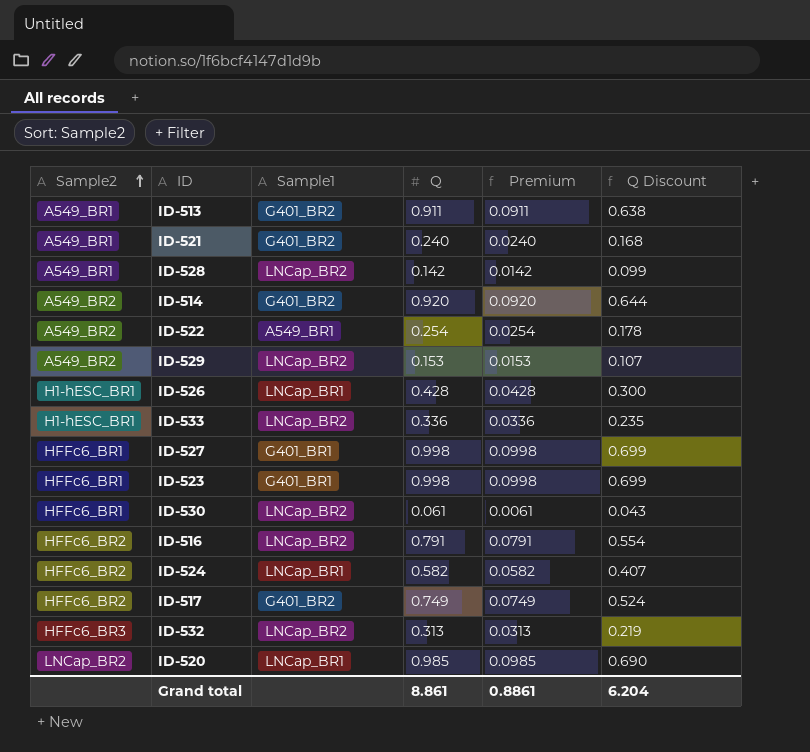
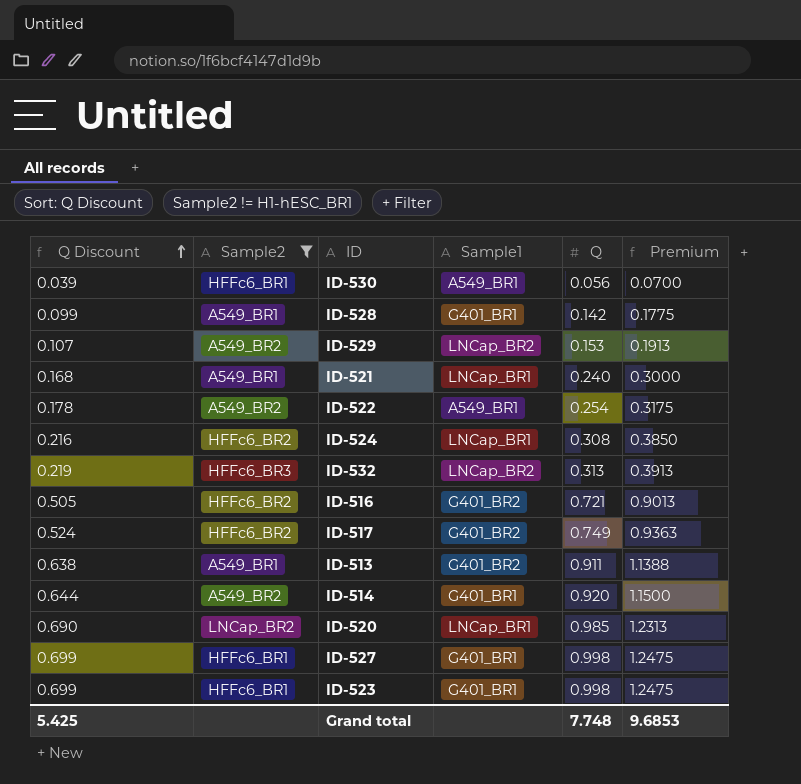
filter: none -> Sample2 != H1-hESC_BR1
row order: Sample2 ascending -> Q Discount ascending
column Q Discount | position: 6 -> 1
column Premium | formula: [Q] * 0.1 -> [Q] * 1.25
ID-530 | Q Discount: 0.043 -> 0.039
ID-530 | Sample1: LNCap_BR2 -> A549_BR1
ID-530 | Q: 0.061 -> 0.056
ID-528 | Sample1: LNCap_BR2 -> G401_BR1
ID-521 | Sample1: G401_BR2 -> LNCap_BR1
ID-524 | Q Discount: 0.407 -> 0.216
ID-524 | Q: 0.582 -> 0.308
ID-516 | Q Discount: 0.554 -> 0.505
ID-516 | Sample1: LNCap_BR2 -> G401_BR2
ID-516 | Q: 0.791 -> 0.721
ID-514 | Sample1: G401_BR2 -> G401_BR1
Grand total | Q Discount: 6.204 -> 5.425
Grand total | Q: 8.861 -> 7.748
Grand total | Premium: 0.8861 -> 9.6853

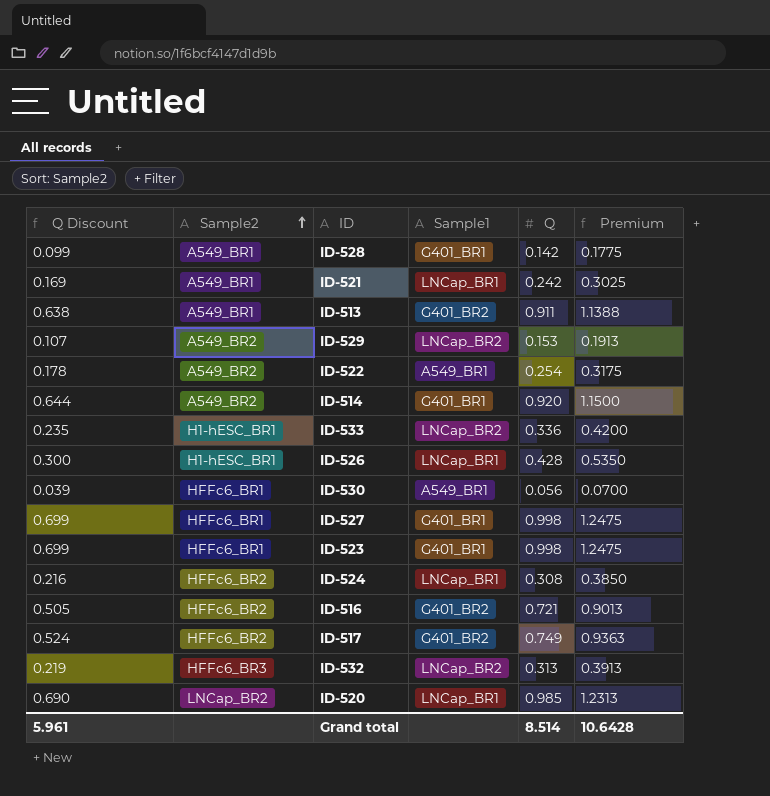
filter: Sample2 != H1-hESC_BR1 -> none
row order: Q Discount ascending -> Sample2 ascending
ID-521 | Q Discount: 0.168 -> 0.169
ID-521 | Q: 0.240 -> 0.242
ID-521 | Premium: 0.3000 -> 0.3025
Grand total | Q Discount: 5.425 -> 5.961
Grand total | Q: 7.748 -> 8.514
Grand total | Premium: 9.6853 -> 10.6428

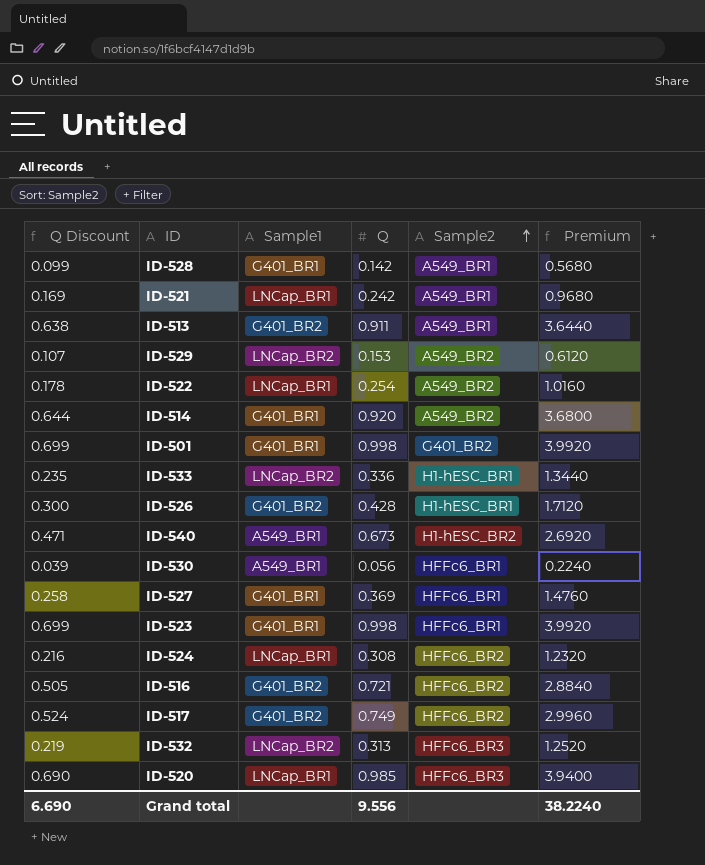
column Sample2 | position: 2 -> 5
column Premium | formula: [Q] * 1.25 -> [Q] * 4
ID-522 | Sample1: A549_BR1 -> LNCap_BR1
row ID-501: none -> 0.699 | G401_BR1 | 0.998 | G401_BR2 | 3.9920
ID-526 | Sample1: LNCap_BR1 -> G401_BR2
row ID-540: none -> 0.471 | A549_BR1 | 0.673 | H1-hESC_BR2 | 2.6920
ID-527 | Q Discount: 0.699 -> 0.258
ID-527 | Q: 0.998 -> 0.369
ID-520 | Sample2: LNCap_BR2 -> HFFc6_BR3
Grand total | Q Discount: 5.961 -> 6.690
Grand total | Q: 8.514 -> 9.556
Grand total | Premium: 10.6428 -> 38.2240

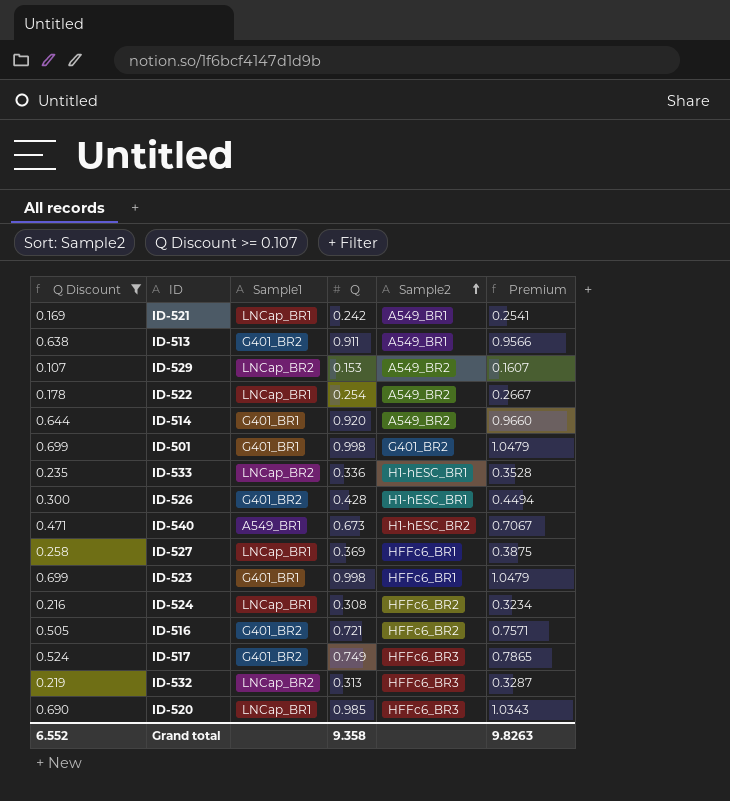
filter: none -> Q Discount >= 0.107
column Premium | formula: [Q] * 4 -> [Q] * 1.05
ID-527 | Sample1: G401_BR1 -> LNCap_BR1
ID-517 | Sample2: HFFc6_BR2 -> HFFc6_BR3
Grand total | Q Discount: 6.690 -> 6.552
Grand total | Q: 9.556 -> 9.358
Grand total | Premium: 38.2240 -> 9.8263

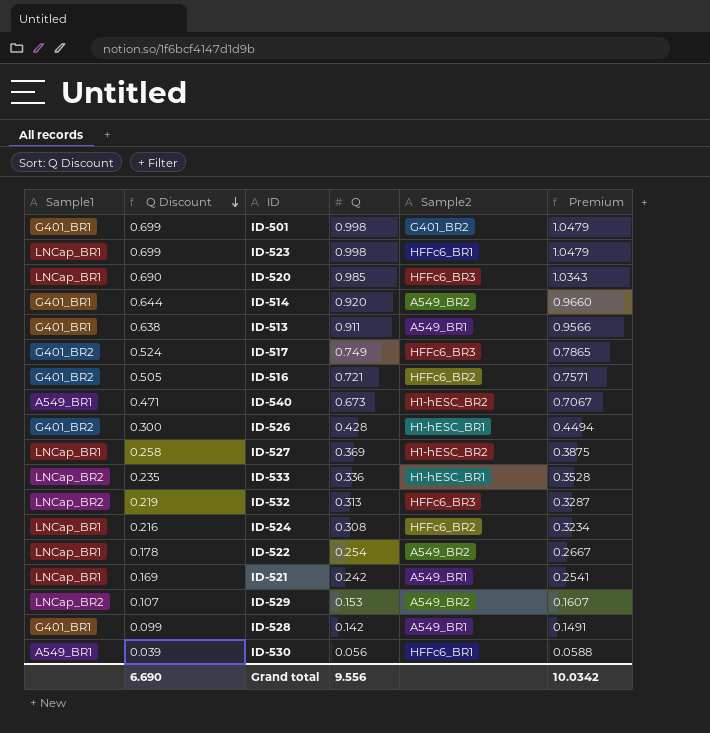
filter: Q Discount >= 0.107 -> none
row order: Sample2 ascending -> Q Discount descending
column Sample1 | position: 3 -> 1
ID-523 | Sample1: G401_BR1 -> LNCap_BR1
ID-513 | Sample1: G401_BR2 -> G401_BR1
ID-527 | Sample2: HFFc6_BR1 -> H1-hESC_BR2
Grand total | Q Discount: 6.552 -> 6.690
Grand total | Q: 9.358 -> 9.556
Grand total | Premium: 9.8263 -> 10.0342

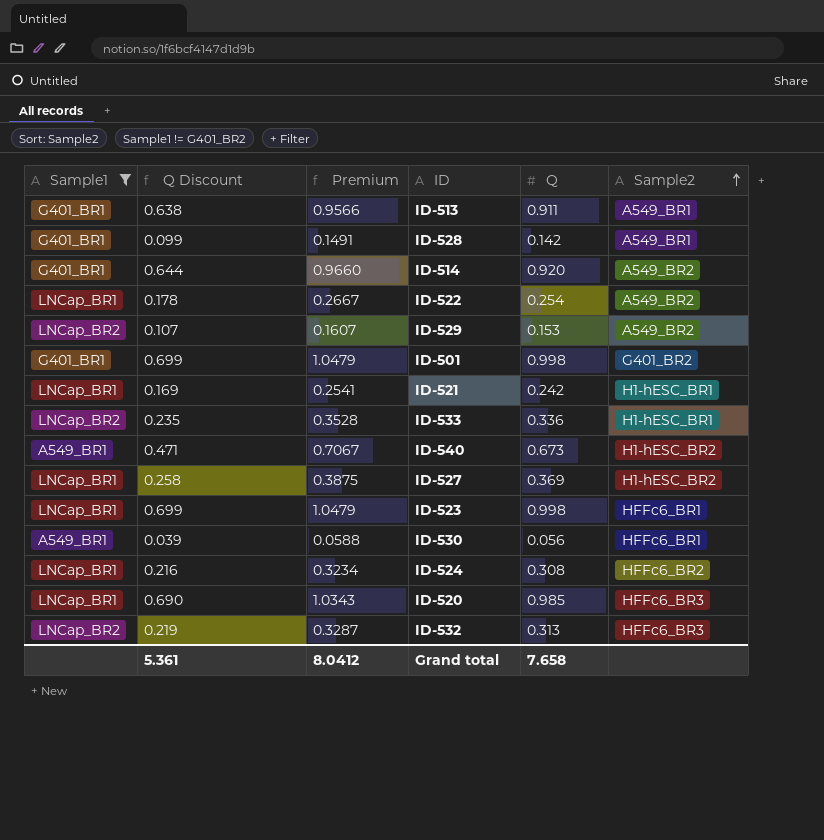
filter: none -> Sample1 != G401_BR2
row order: Q Discount descending -> Sample2 ascending
column Premium | position: 6 -> 3
ID-521 | Sample2: A549_BR1 -> H1-hESC_BR1
Grand total | Q Discount: 6.690 -> 5.361
Grand total | Premium: 10.0342 -> 8.0412
Grand total | Q: 9.556 -> 7.658

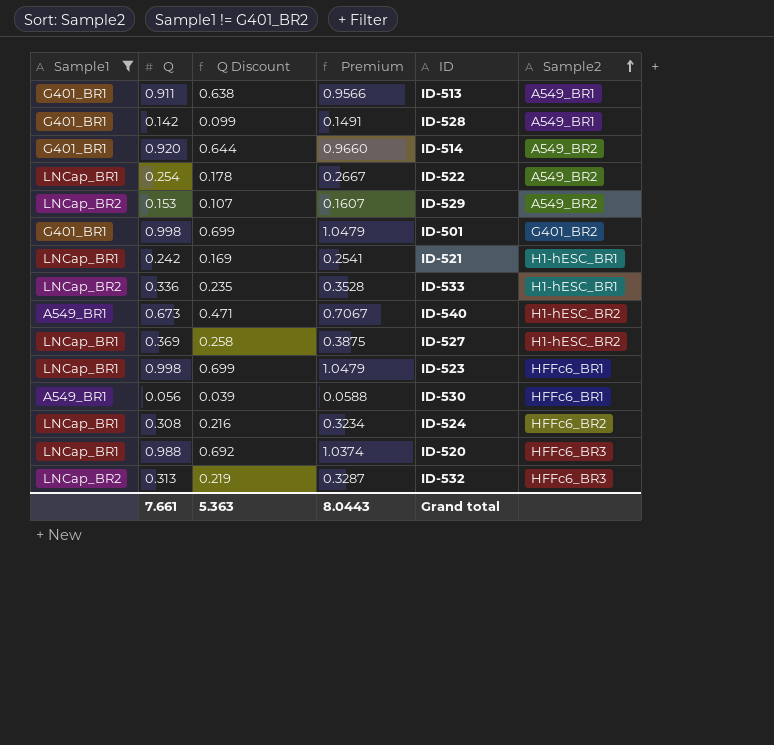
column Q | position: 5 -> 2
ID-520 | Q: 0.985 -> 0.988
ID-520 | Q Discount: 0.690 -> 0.692
ID-520 | Premium: 1.0343 -> 1.0374
Grand total | Q: 7.658 -> 7.661
Grand total | Q Discount: 5.361 -> 5.363
Grand total | Premium: 8.0412 -> 8.0443

